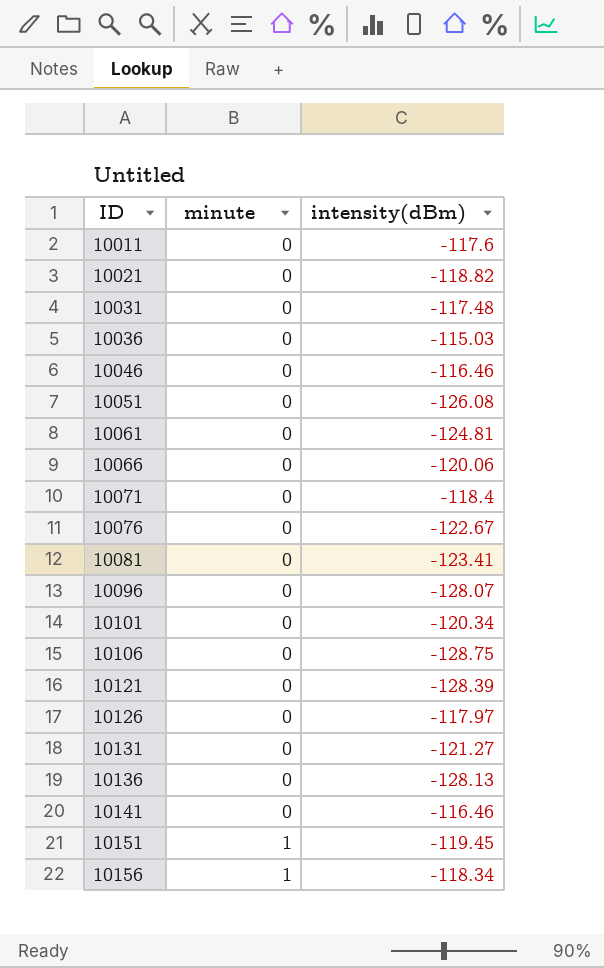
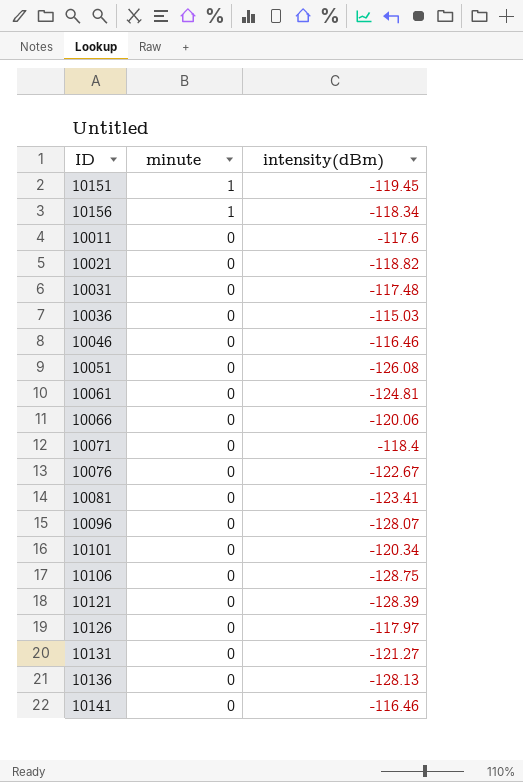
row order: ID ascending -> minute descending

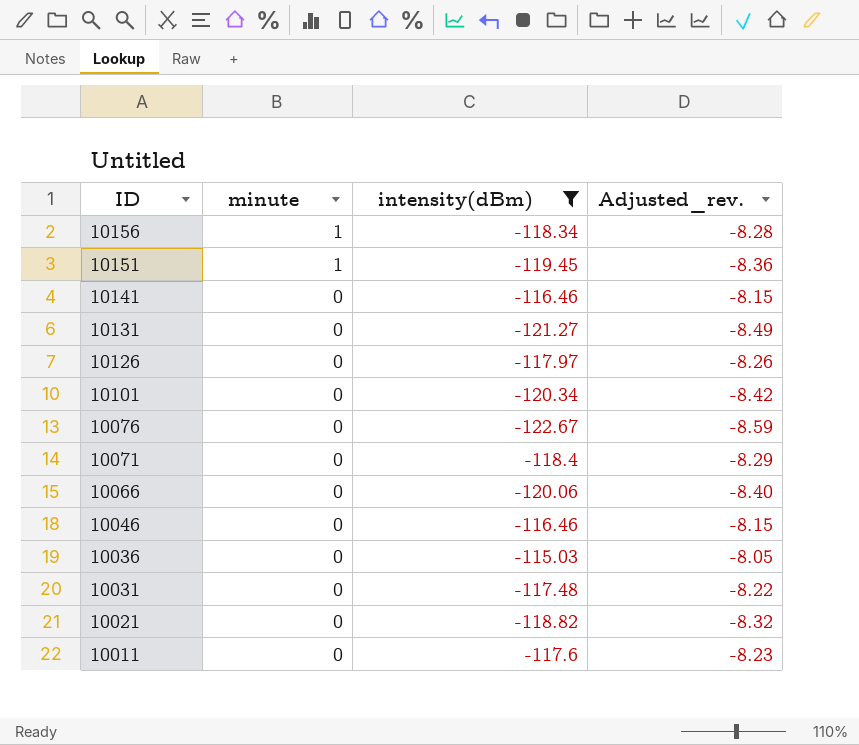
filter: none -> intensity(dBm) >= -122.67
row order: minute descending -> ID descending
column Adjusted_rev. | formula: none -> [intensity(dBm)] * 0.07

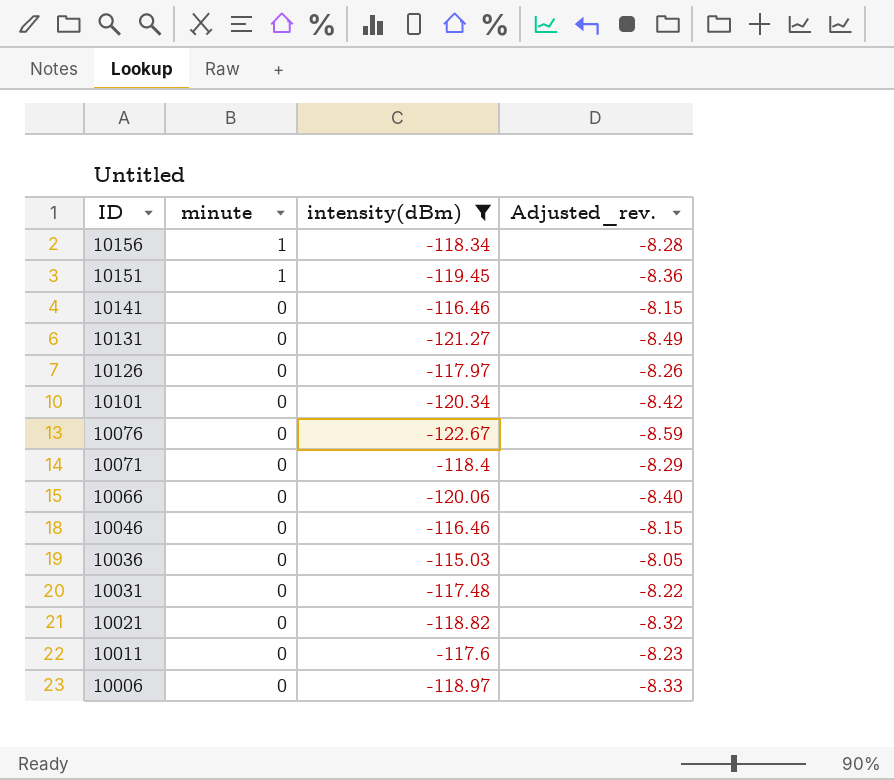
row 10006: none -> 0 | -118.97 | -8.33

